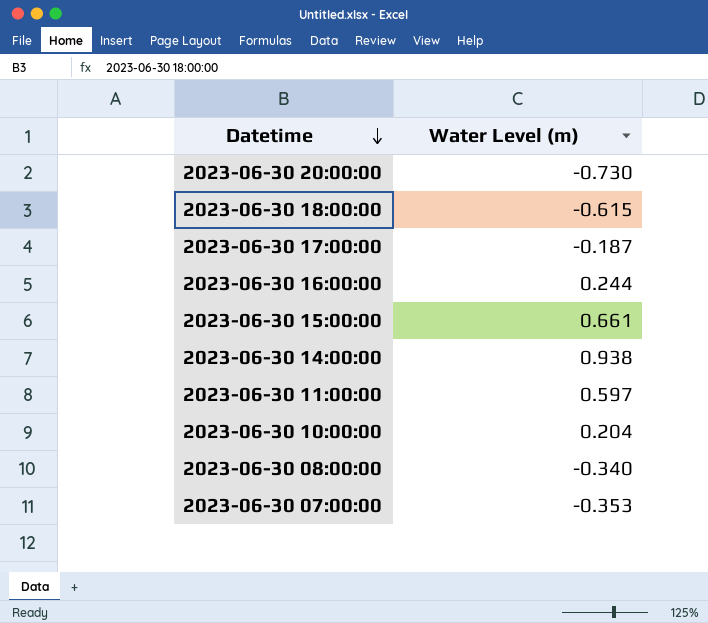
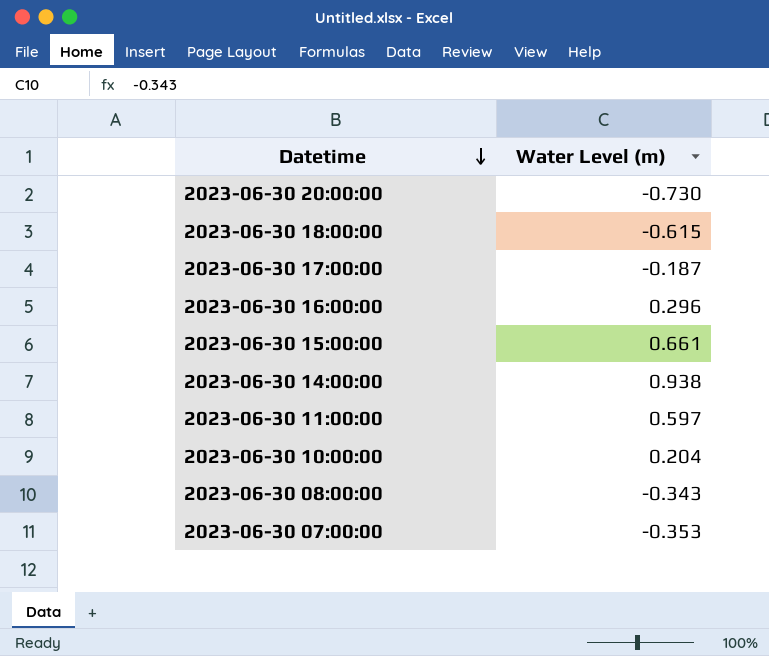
2023-06-30 16:00:00 | Water Level (m): 0.244 -> 0.296
2023-06-30 08:00:00 | Water Level (m): -0.340 -> -0.343

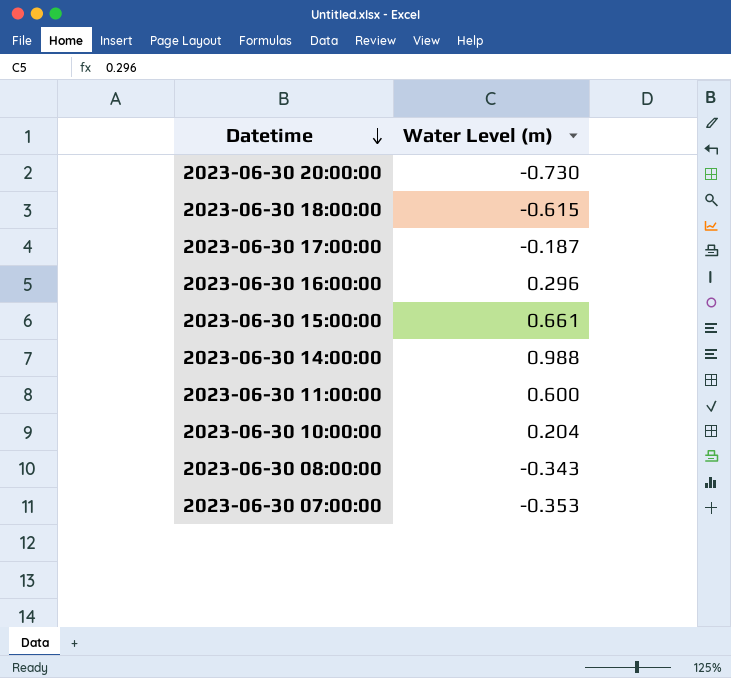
2023-06-30 14:00:00 | Water Level (m): 0.938 -> 0.988
2023-06-30 11:00:00 | Water Level (m): 0.597 -> 0.600

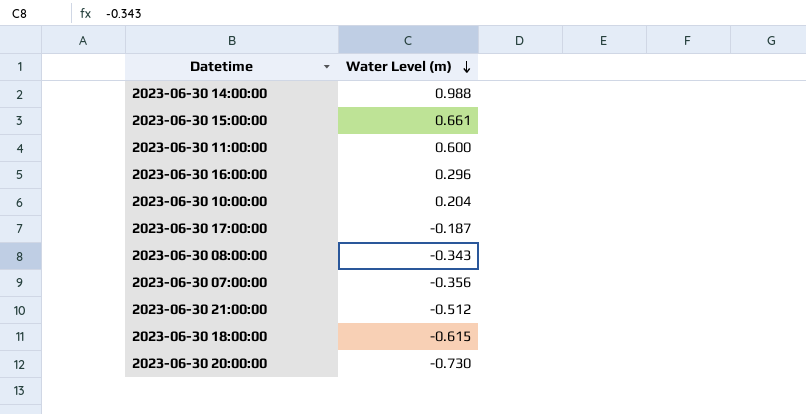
row order: Datetime descending -> Water Level (m) descending
2023-06-30 07:00:00 | Water Level (m): -0.353 -> -0.356
row 2023-06-30 21:00:00: none -> -0.512

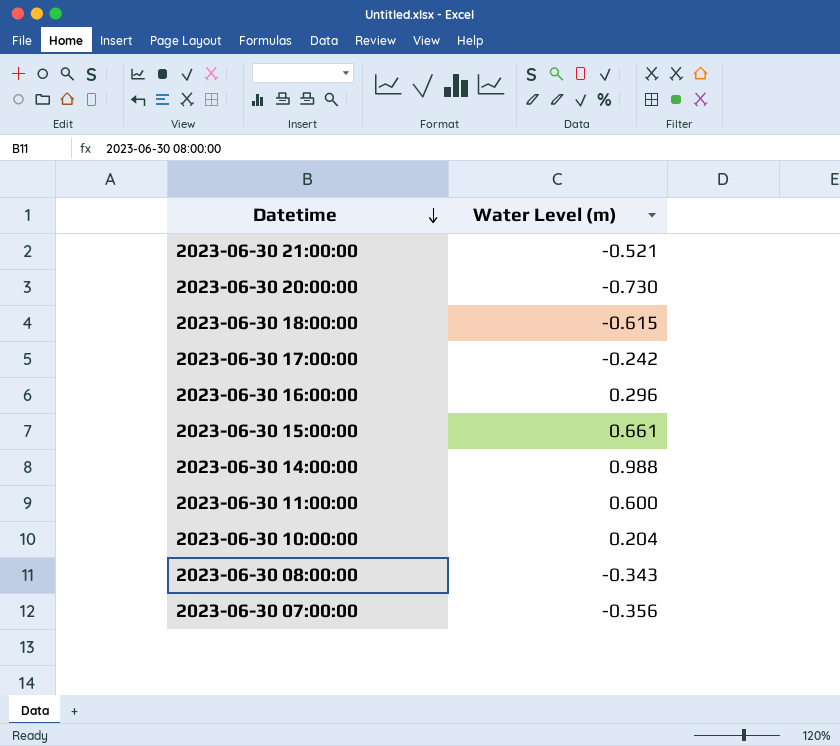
row order: Water Level (m) descending -> Datetime descending
2023-06-30 21:00:00 | Water Level (m): -0.512 -> -0.521
2023-06-30 17:00:00 | Water Level (m): -0.187 -> -0.242

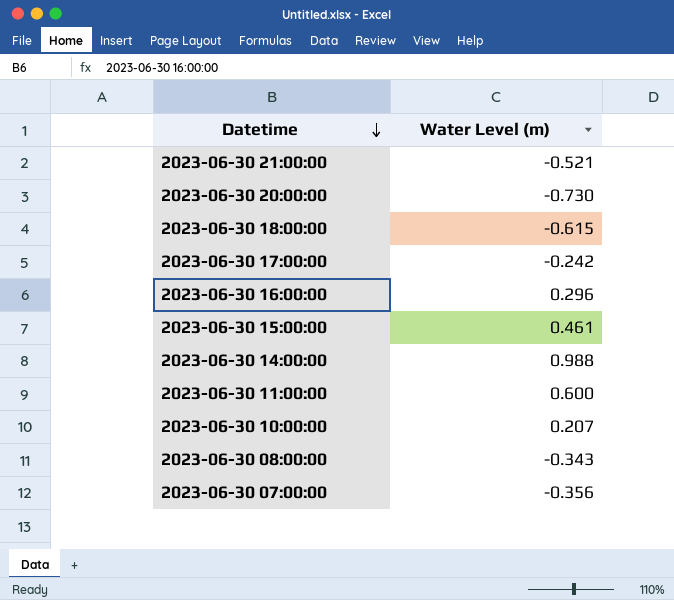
2023-06-30 15:00:00 | Water Level (m): 0.661 -> 0.461
2023-06-30 10:00:00 | Water Level (m): 0.204 -> 0.207

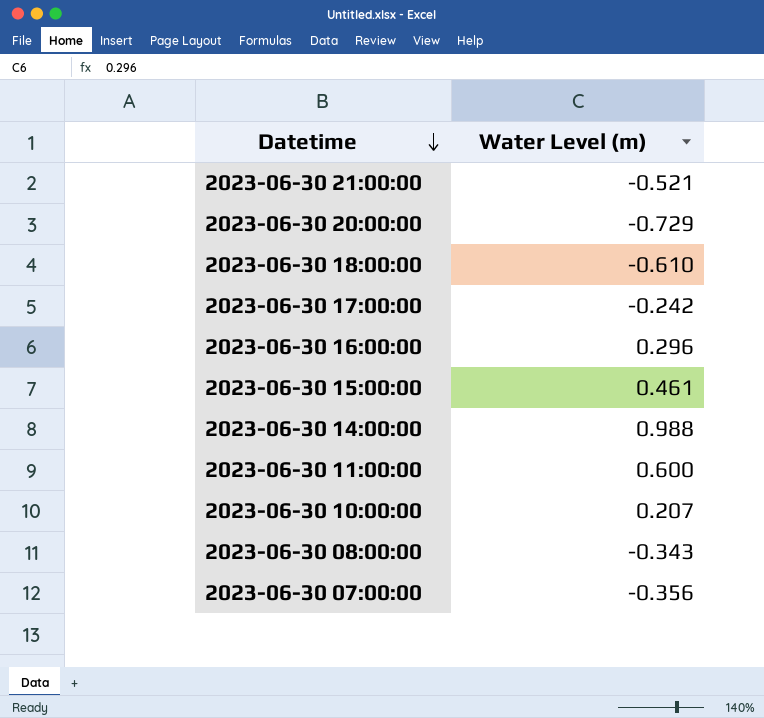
2023-06-30 20:00:00 | Water Level (m): -0.730 -> -0.729
2023-06-30 18:00:00 | Water Level (m): -0.615 -> -0.610

